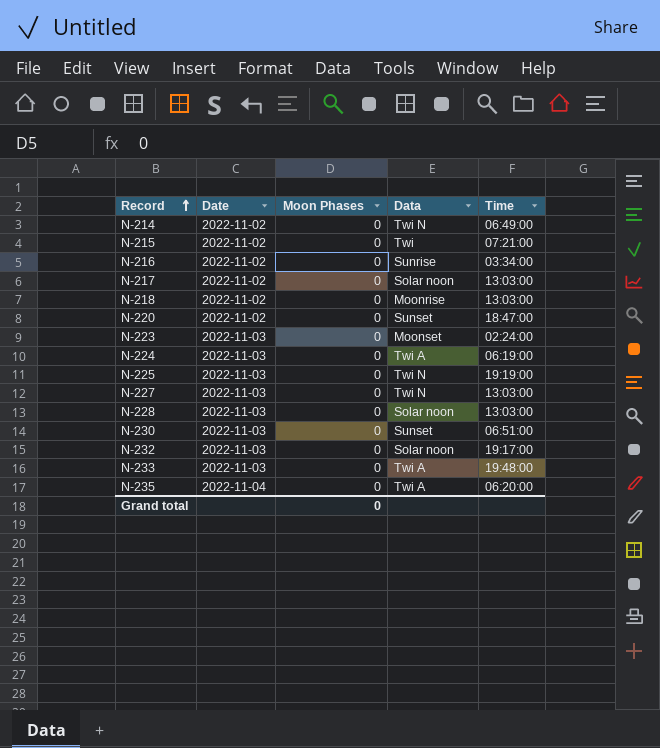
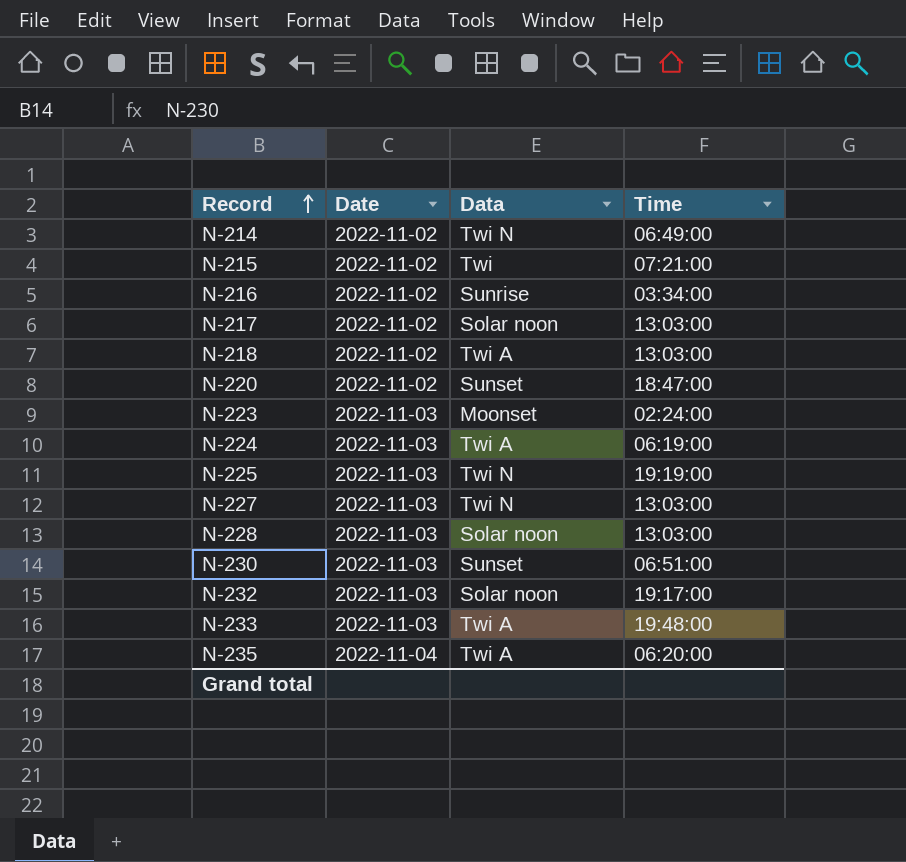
column Moon Phases | position: 3 -> none
N-218 | Data: Moonrise -> Twi A

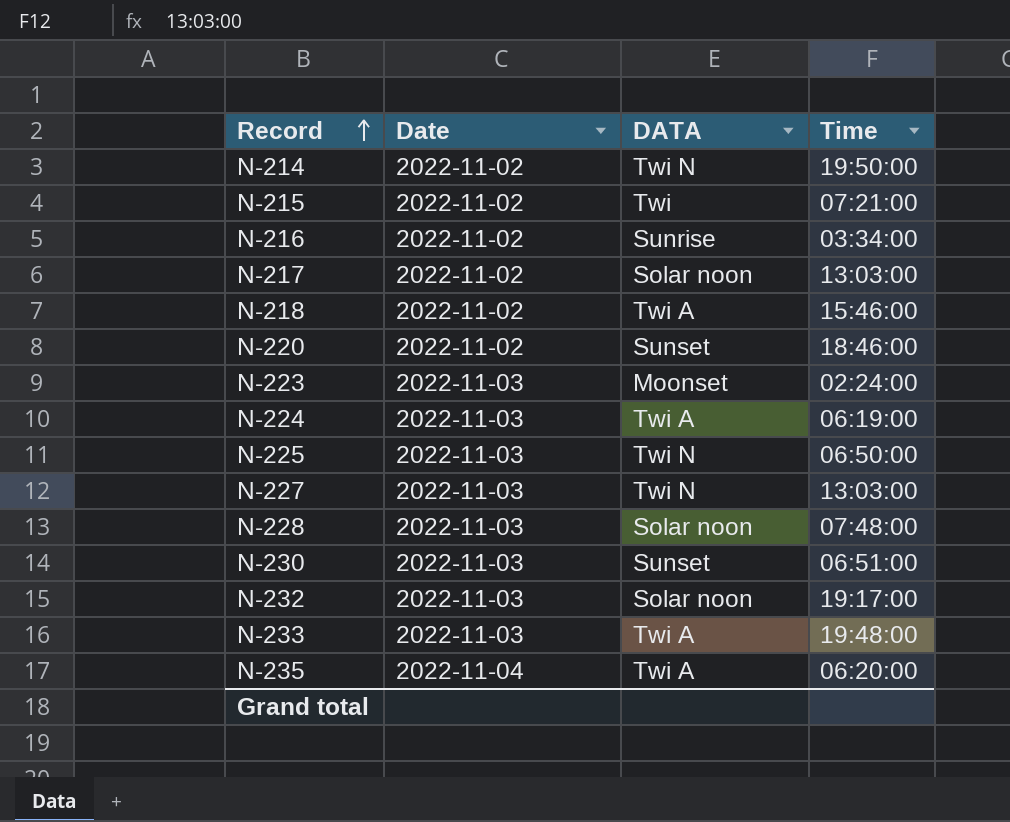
column name: Data -> DATA
N-214 | Time: 06:49:00 -> 19:50:00
N-218 | Time: 13:03:00 -> 15:46:00
N-220 | Time: 18:47:00 -> 18:46:00
N-225 | Time: 19:19:00 -> 06:50:00
N-228 | Time: 13:03:00 -> 07:48:00

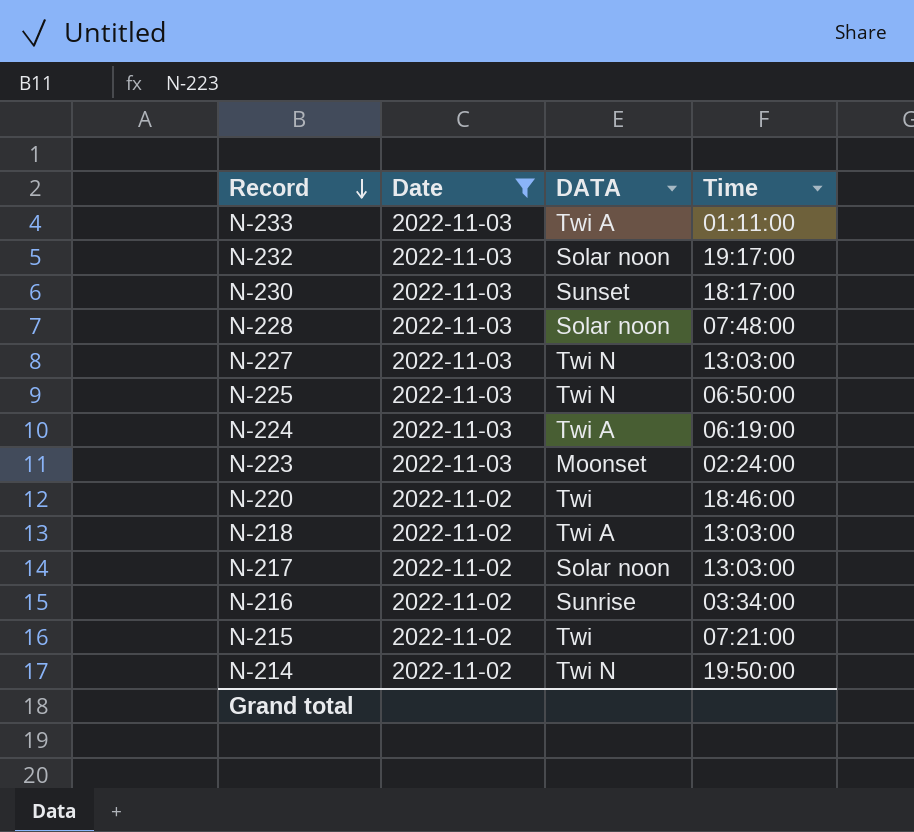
filter: none -> Date != 2022-11-04
row order: Record ascending -> Record descending
N-233 | Time: 19:48:00 -> 01:11:00
N-230 | Time: 06:51:00 -> 18:17:00
N-220 | DATA: Sunset -> Twi
N-218 | Time: 15:46:00 -> 13:03:00

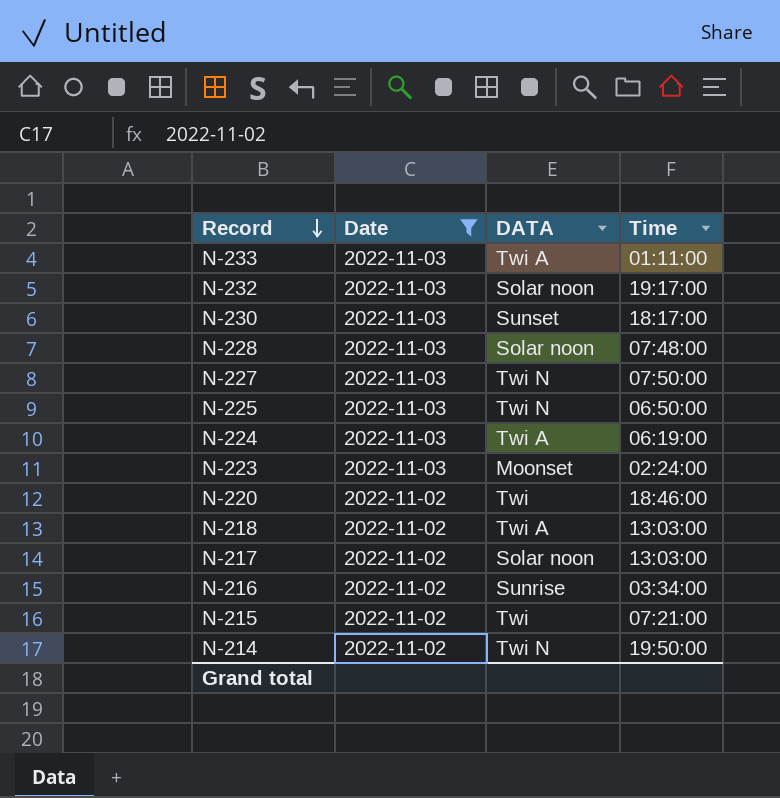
N-227 | Time: 13:03:00 -> 07:50:00

